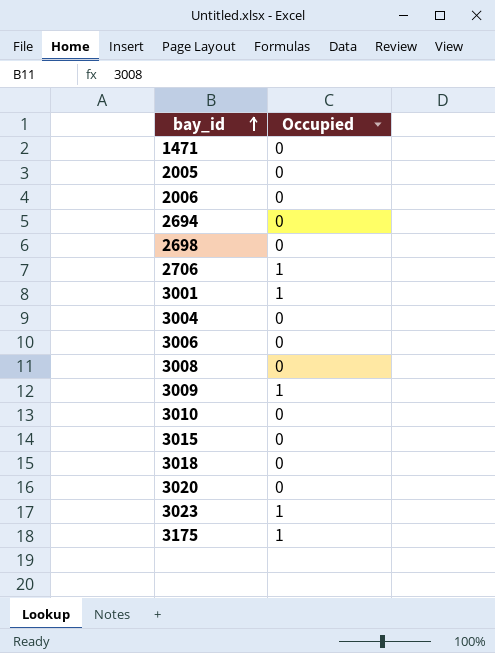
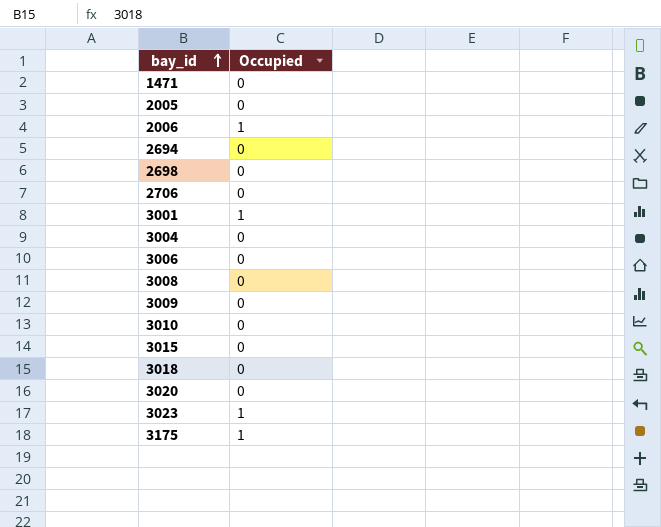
2006 | Occupied: 0 -> 1
2706 | Occupied: 1 -> 0
3009 | Occupied: 1 -> 0

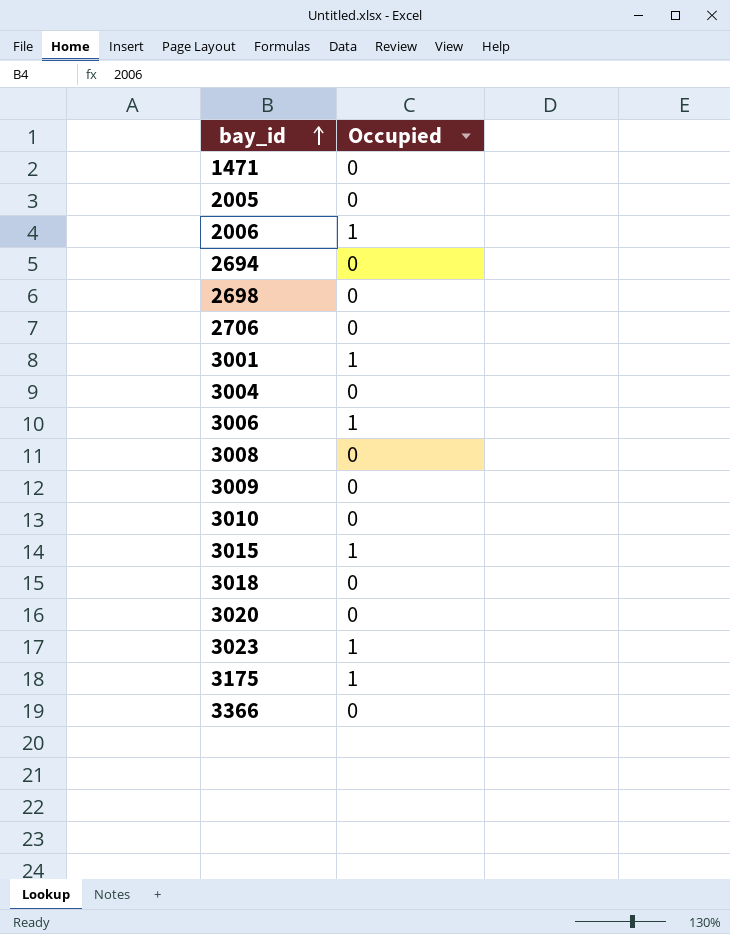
3006 | Occupied: 0 -> 1
3015 | Occupied: 0 -> 1
row 3366: none -> 0

